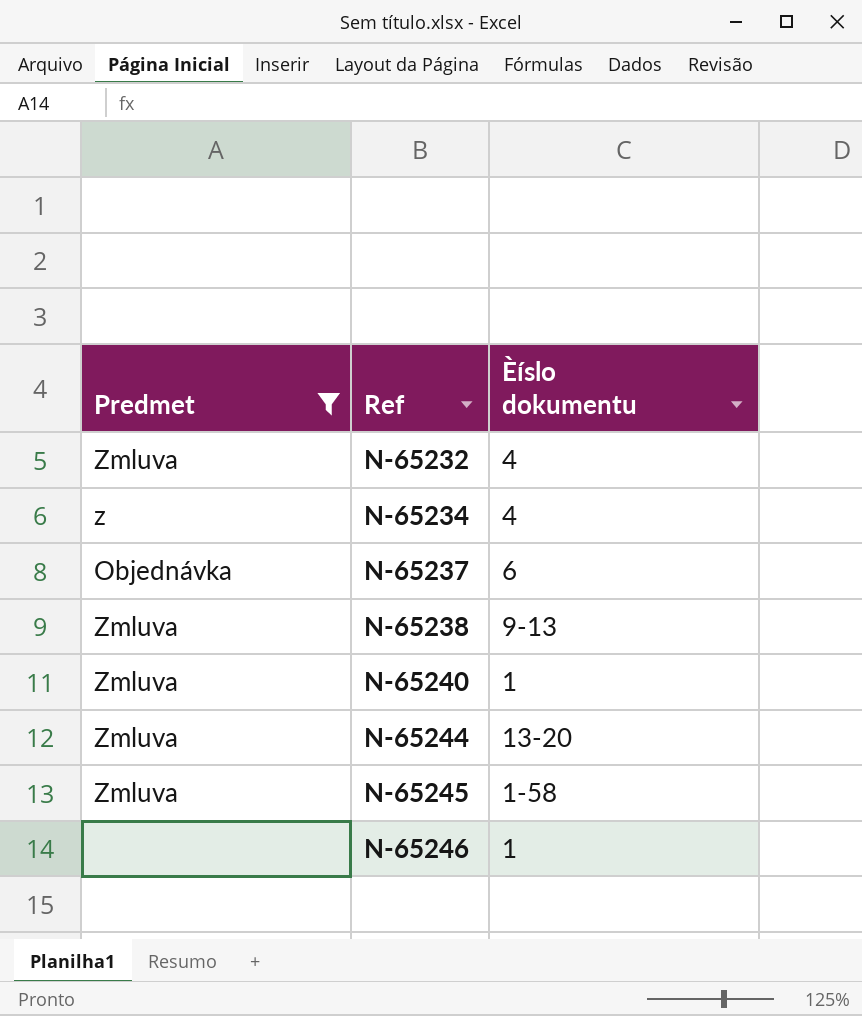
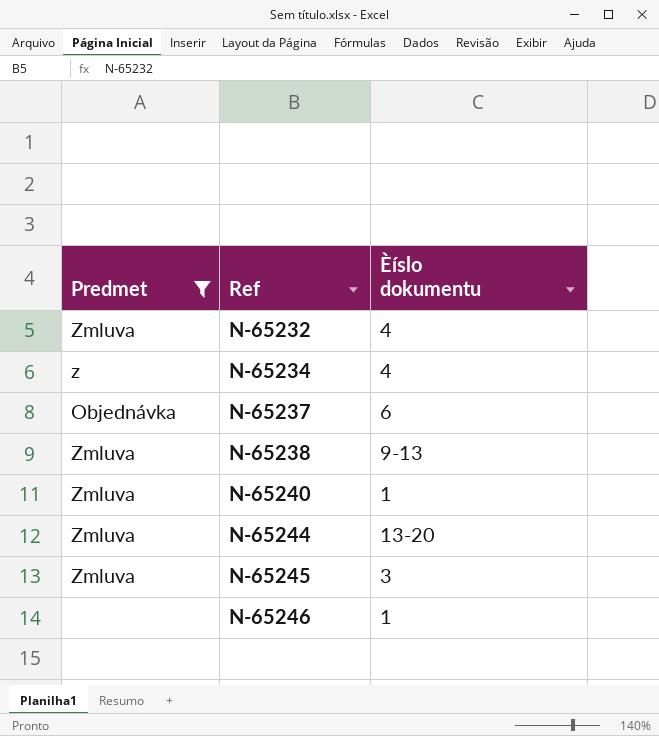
N-65245 | Èíslo dokumentu: 1-58 -> 3

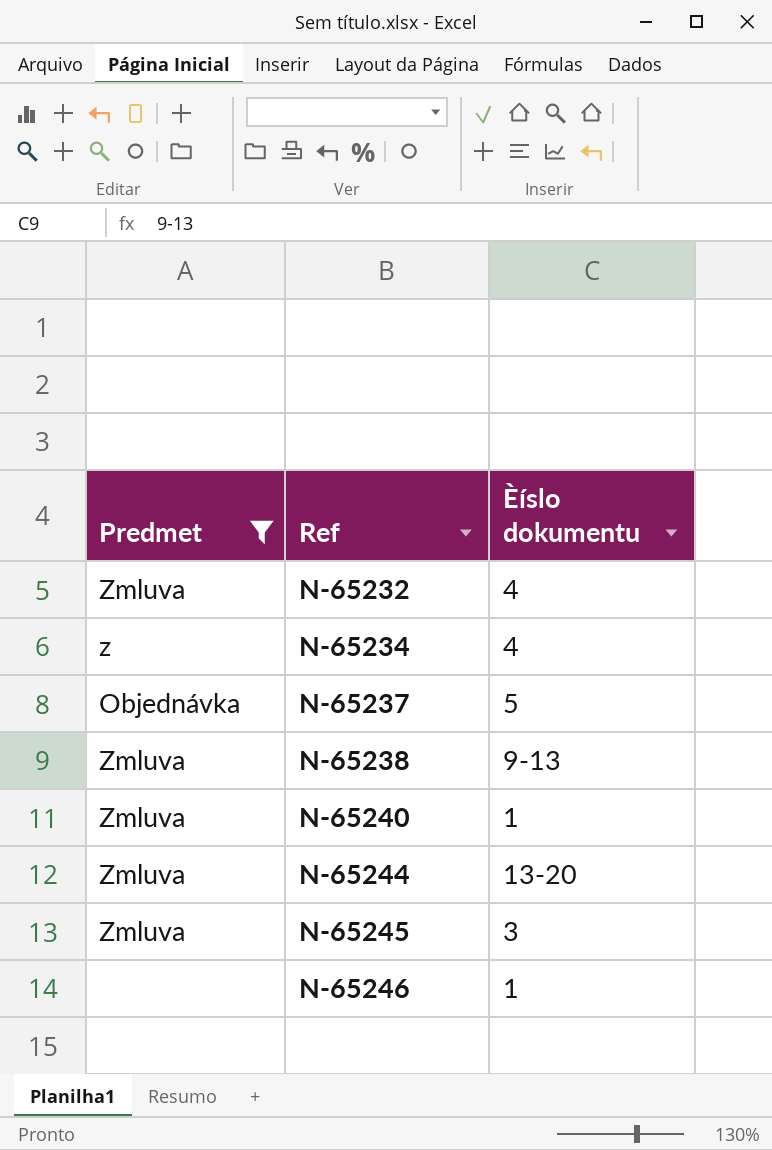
N-65237 | Èíslo dokumentu: 6 -> 5

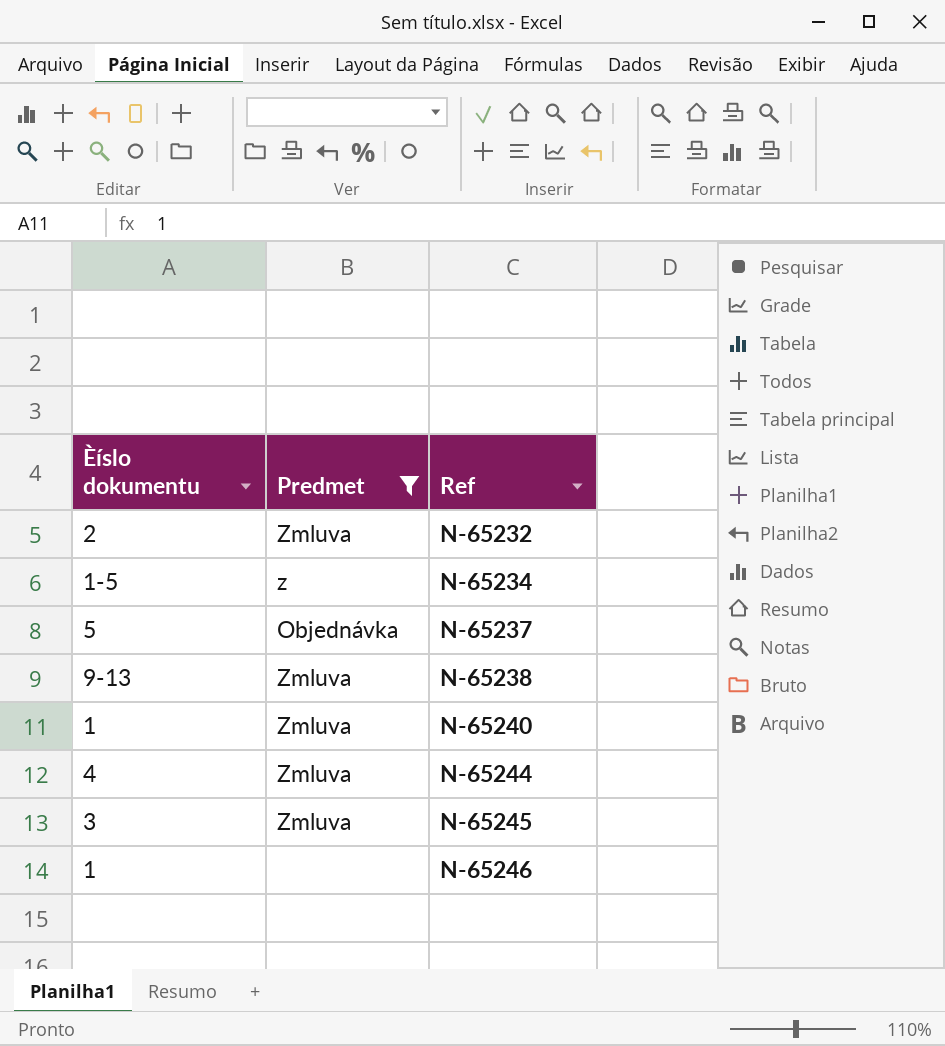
column Èíslo dokumentu | position: 3 -> 1
N-65232 | Èíslo dokumentu: 4 -> 2
N-65234 | Èíslo dokumentu: 4 -> 1-5
N-65244 | Èíslo dokumentu: 13-20 -> 4

